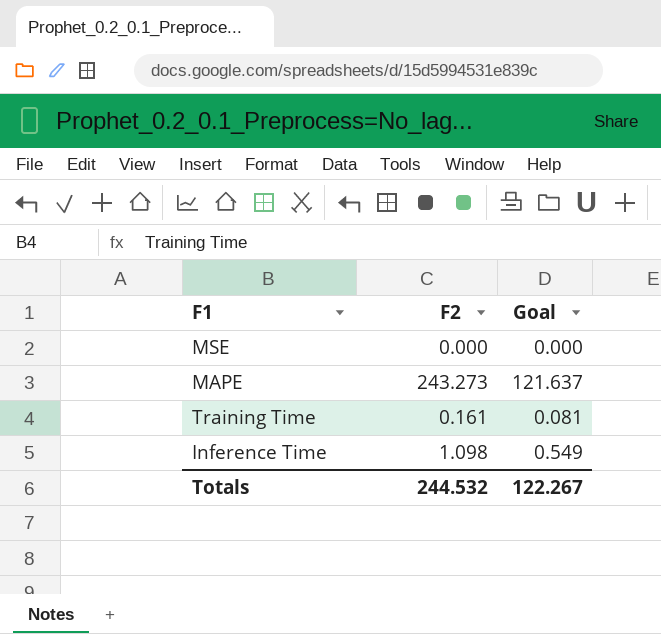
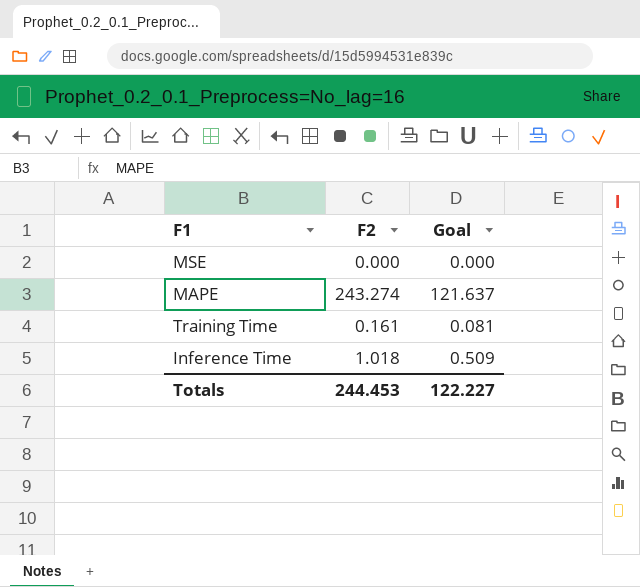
MAPE | F2: 243.273 -> 243.274
Inference Time | F2: 1.098 -> 1.018
Inference Time | Goal: 0.549 -> 0.509
Totals | F2: 244.532 -> 244.453
Totals | Goal: 122.267 -> 122.227

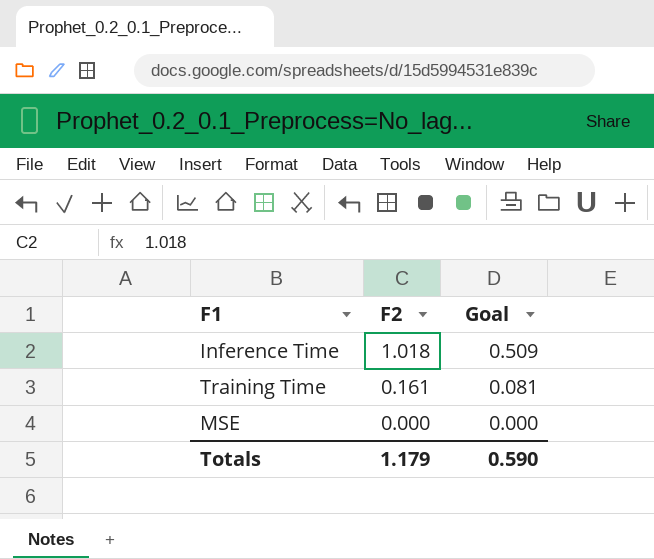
row order: none -> F2 descending
row MAPE: 243.274 | 121.637 -> none
Totals | F2: 244.453 -> 1.179
Totals | Goal: 122.227 -> 0.590

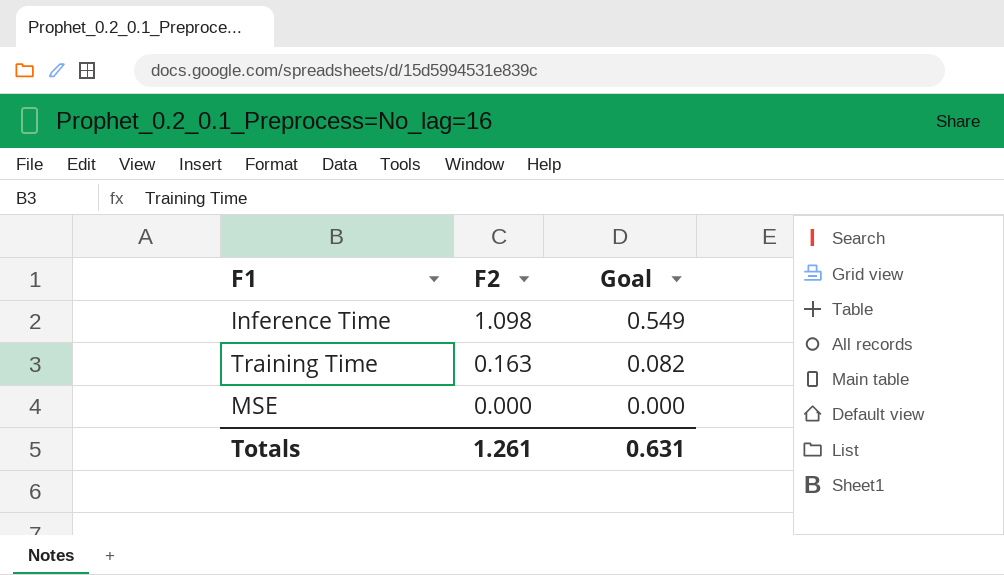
Inference Time | F2: 1.018 -> 1.098
Inference Time | Goal: 0.509 -> 0.549
Training Time | F2: 0.161 -> 0.163
Training Time | Goal: 0.081 -> 0.082
Totals | F2: 1.179 -> 1.261
Totals | Goal: 0.590 -> 0.631

